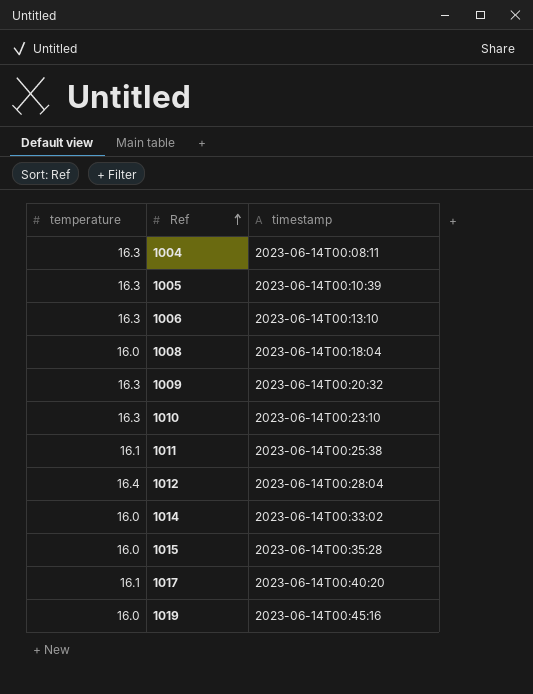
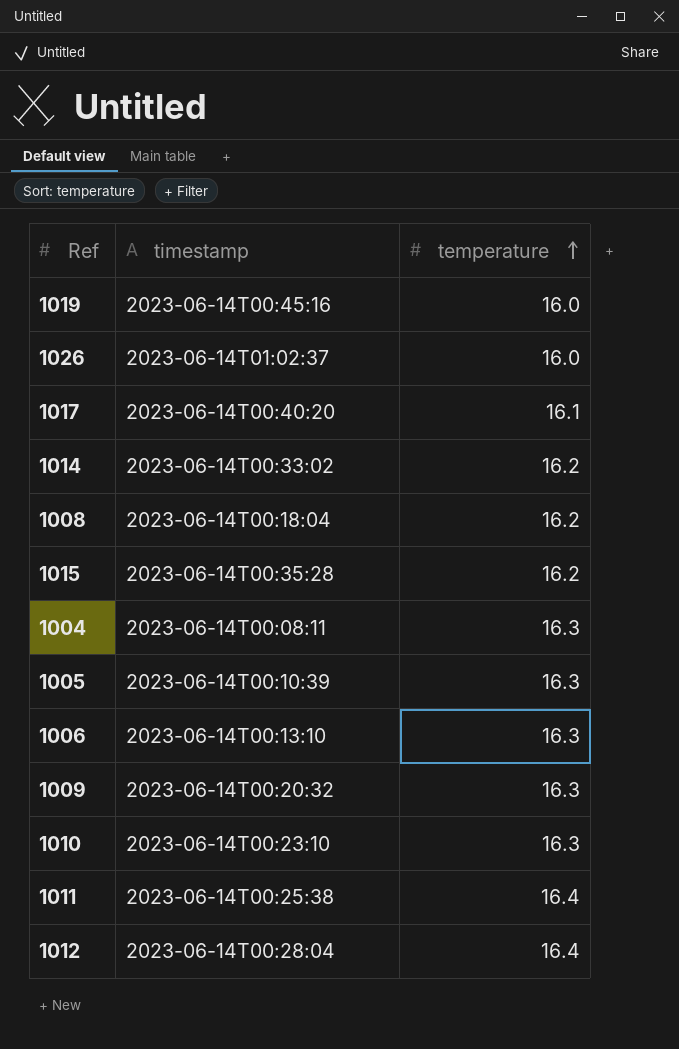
row order: Ref ascending -> temperature ascending
column temperature | position: 1 -> 3
row 1026: none -> 2023-06-14T01:02:37 | 16.0
1014 | temperature: 16.0 -> 16.2
1008 | temperature: 16.0 -> 16.2
1015 | temperature: 16.0 -> 16.2
1011 | temperature: 16.1 -> 16.4

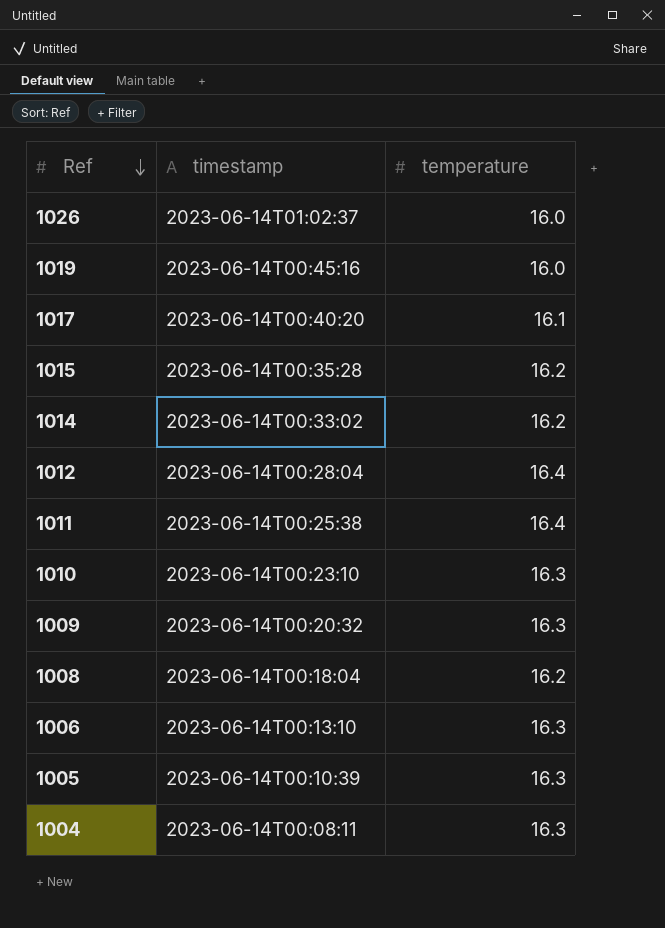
row order: temperature ascending -> Ref descending

